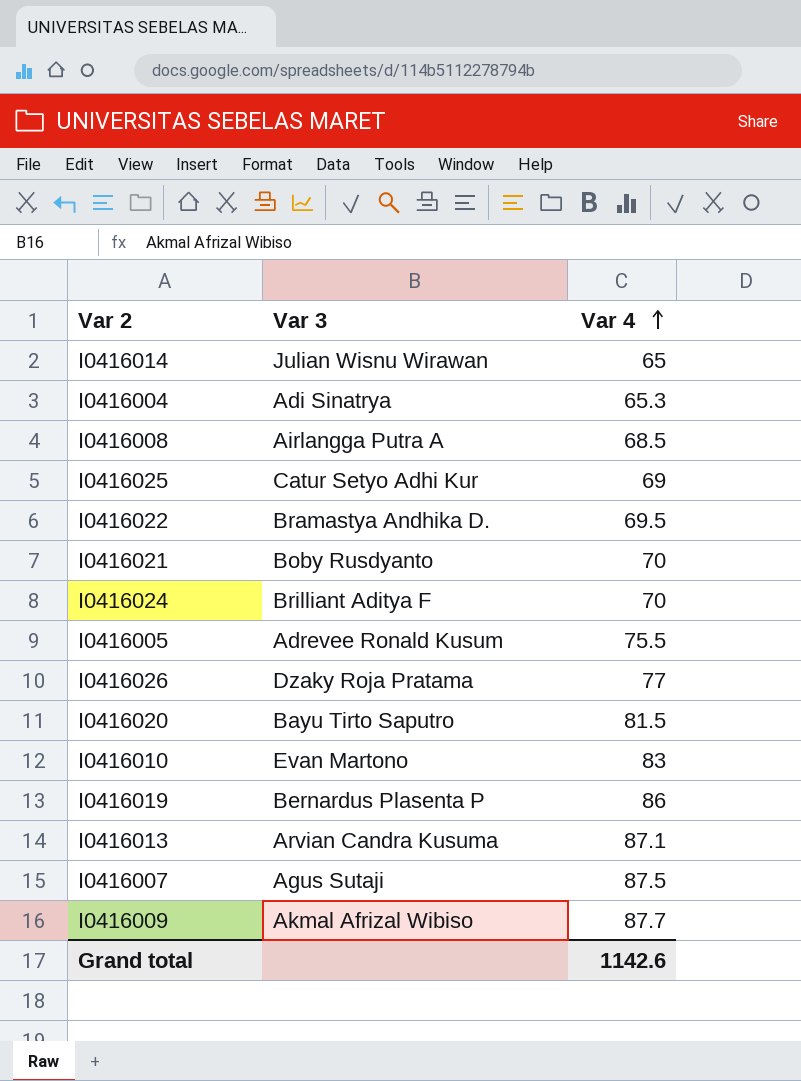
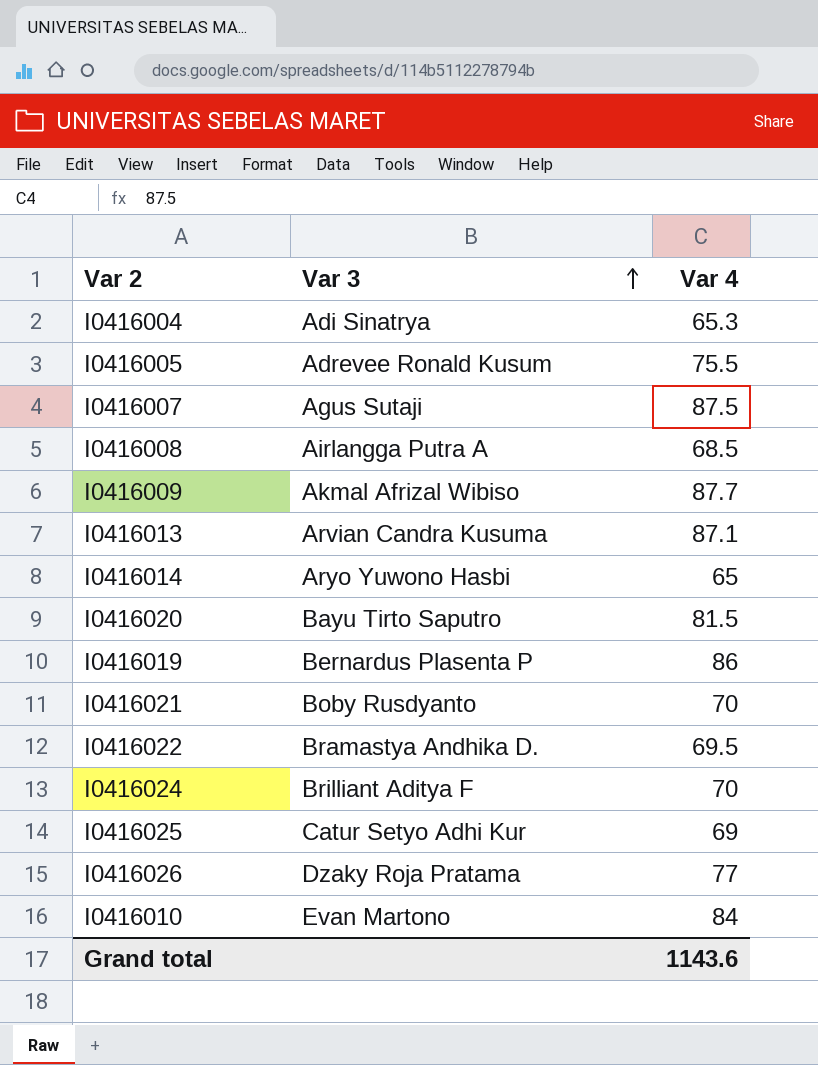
row order: Var 4 ascending -> Var 3 ascending
I0416014 | Var 3: Julian Wisnu Wirawan -> Aryo Yuwono Hasbi
I0416010 | Var 4: 83 -> 84
Grand total | Var 4: 1142.6 -> 1143.6

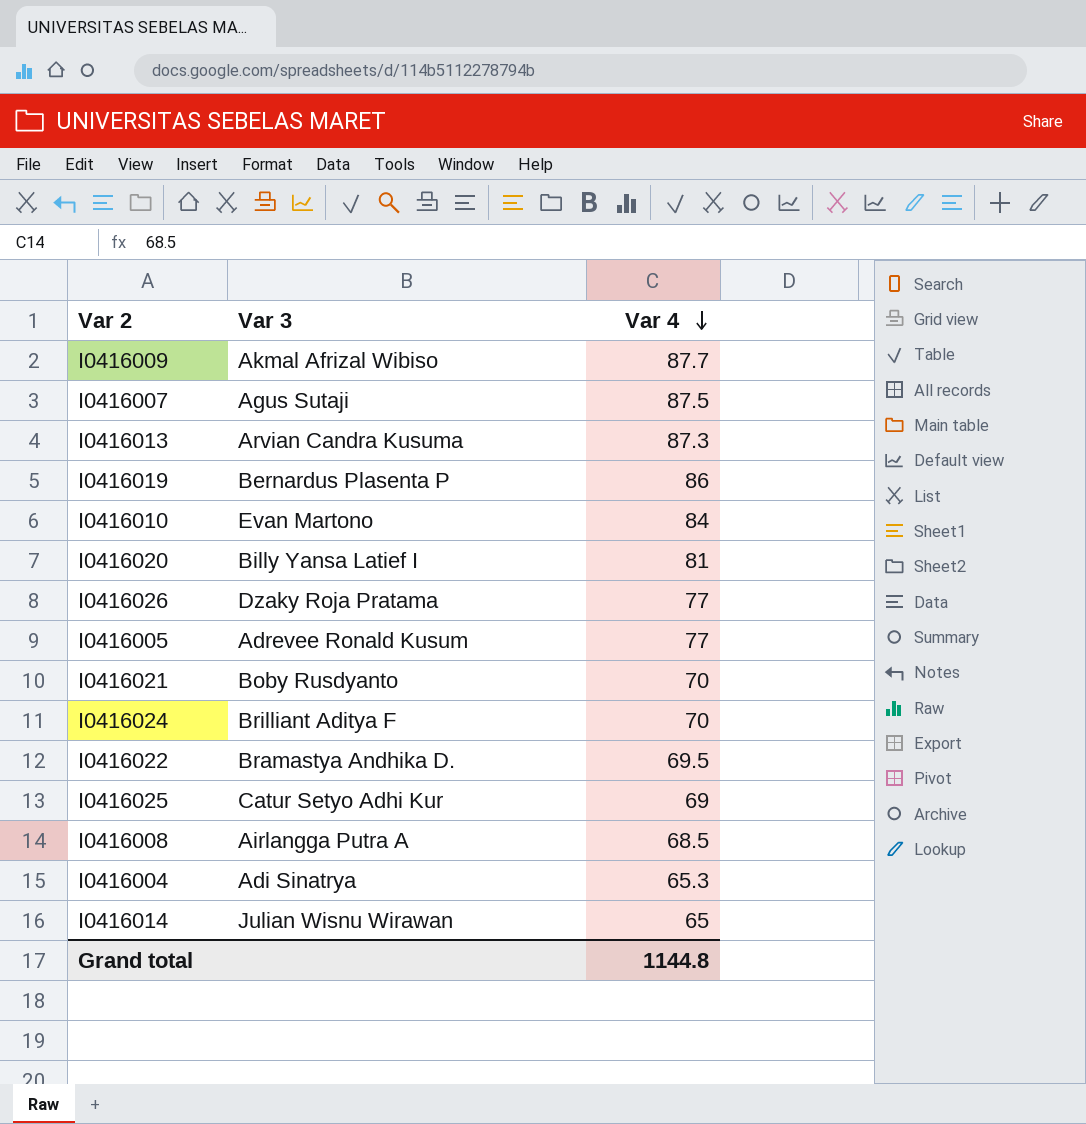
row order: Var 3 ascending -> Var 4 descending
I0416013 | Var 4: 87.1 -> 87.3
I0416020 | Var 3: Bayu Tirto Saputro -> Billy Yansa Latief I
I0416020 | Var 4: 81.5 -> 81
I0416005 | Var 4: 75.5 -> 77
I0416014 | Var 3: Aryo Yuwono Hasbi -> Julian Wisnu Wirawan
Grand total | Var 4: 1143.6 -> 1144.8

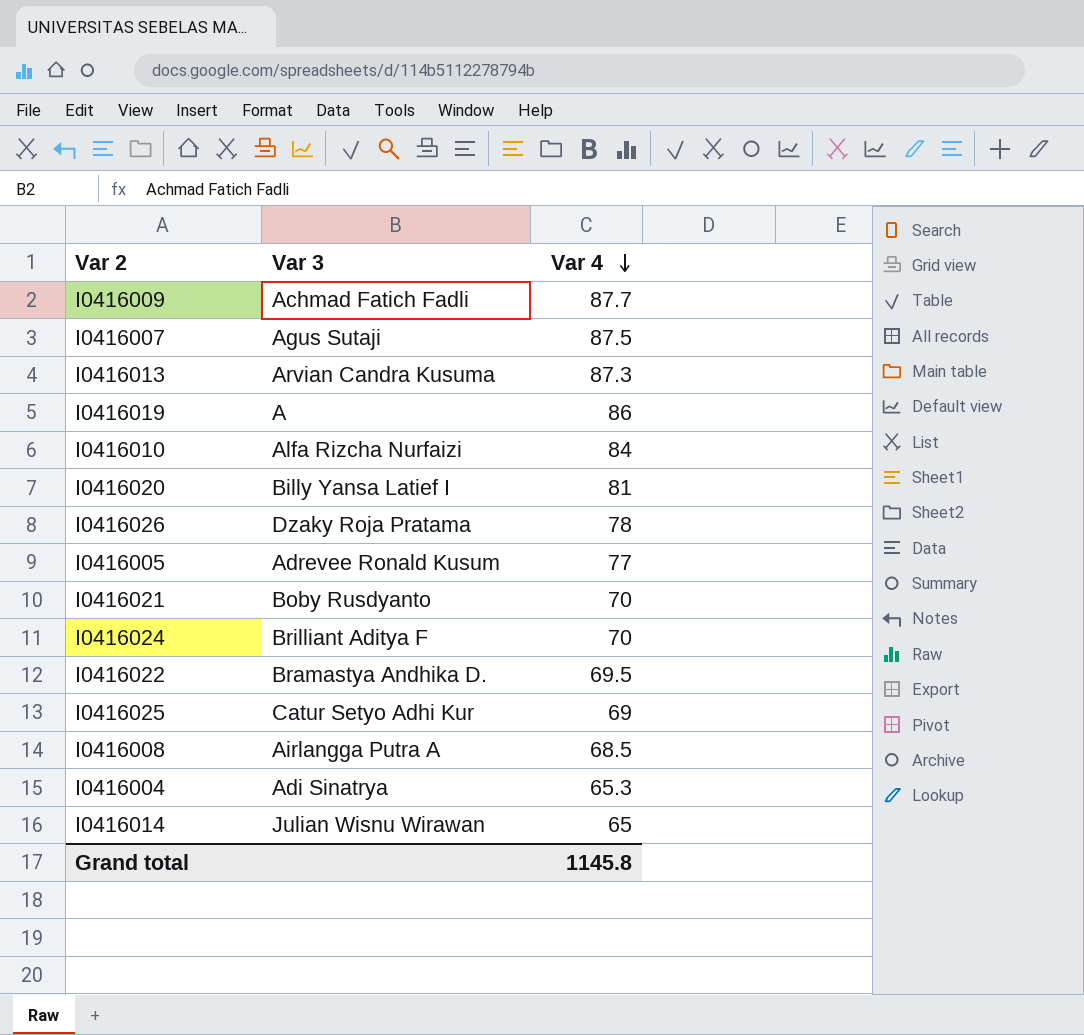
I0416009 | Var 3: Akmal Afrizal Wibiso -> Achmad Fatich Fadli
I0416019 | Var 3: Bernardus Plasenta P -> A
I0416010 | Var 3: Evan Martono -> Alfa Rizcha Nurfaizi
I0416026 | Var 4: 77 -> 78
Grand total | Var 4: 1144.8 -> 1145.8

